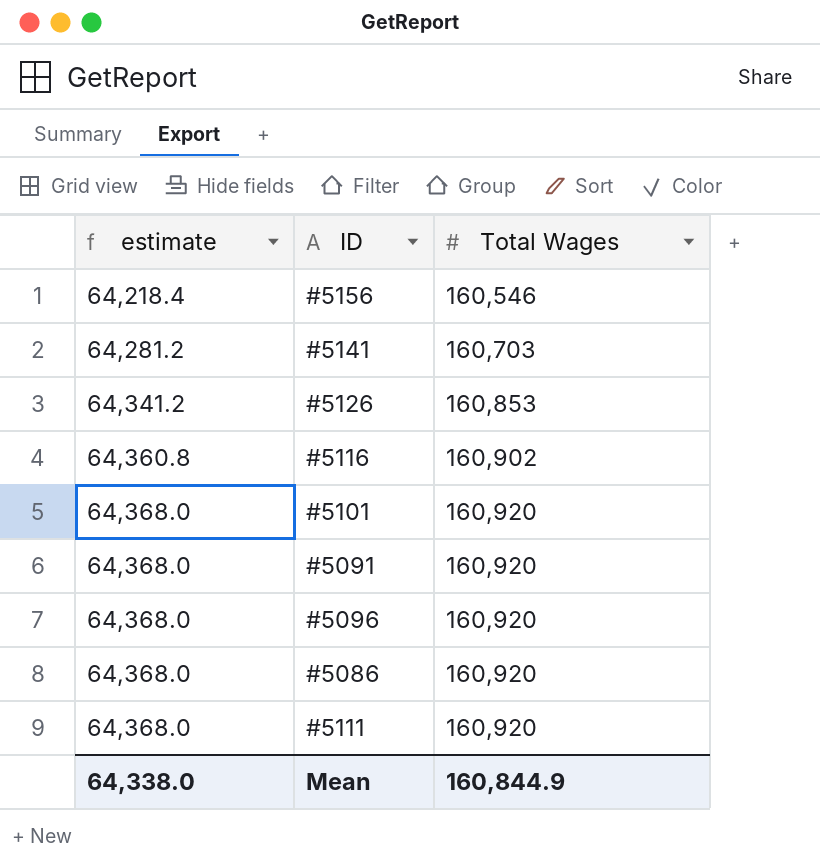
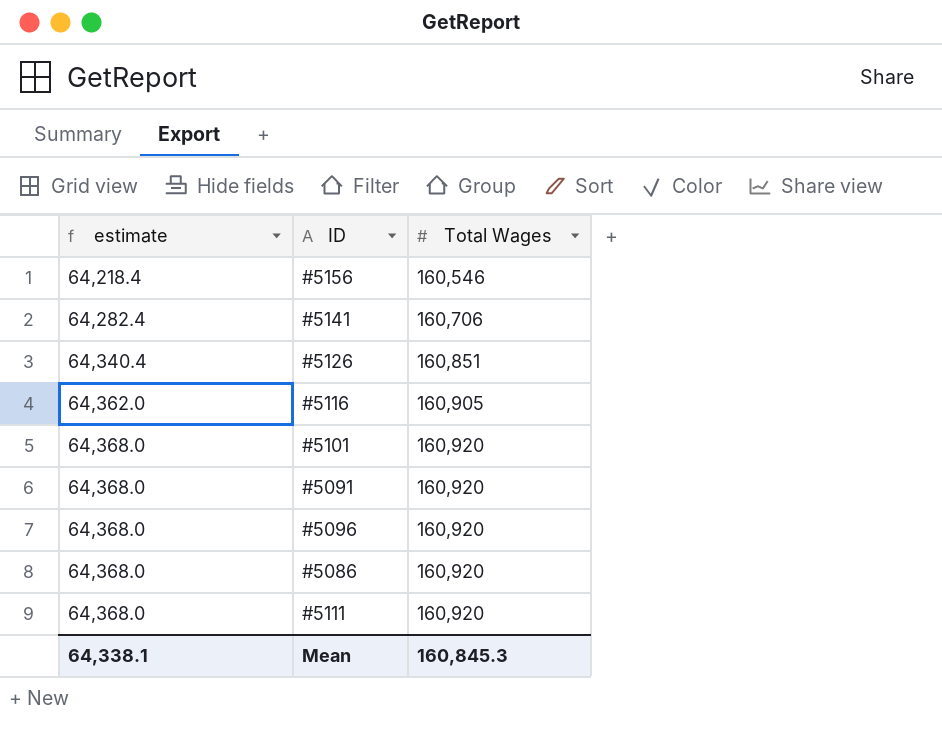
#5141 | estimate: 64,281.2 -> 64,282.4
#5141 | Total Wages: 160,703 -> 160,706
#5126 | estimate: 64,341.2 -> 64,340.4
#5126 | Total Wages: 160,853 -> 160,851
#5116 | estimate: 64,360.8 -> 64,362.0
#5116 | Total Wages: 160,902 -> 160,905
Mean | estimate: 64,338.0 -> 64,338.1
Mean | Total Wages: 160,844.9 -> 160,845.3

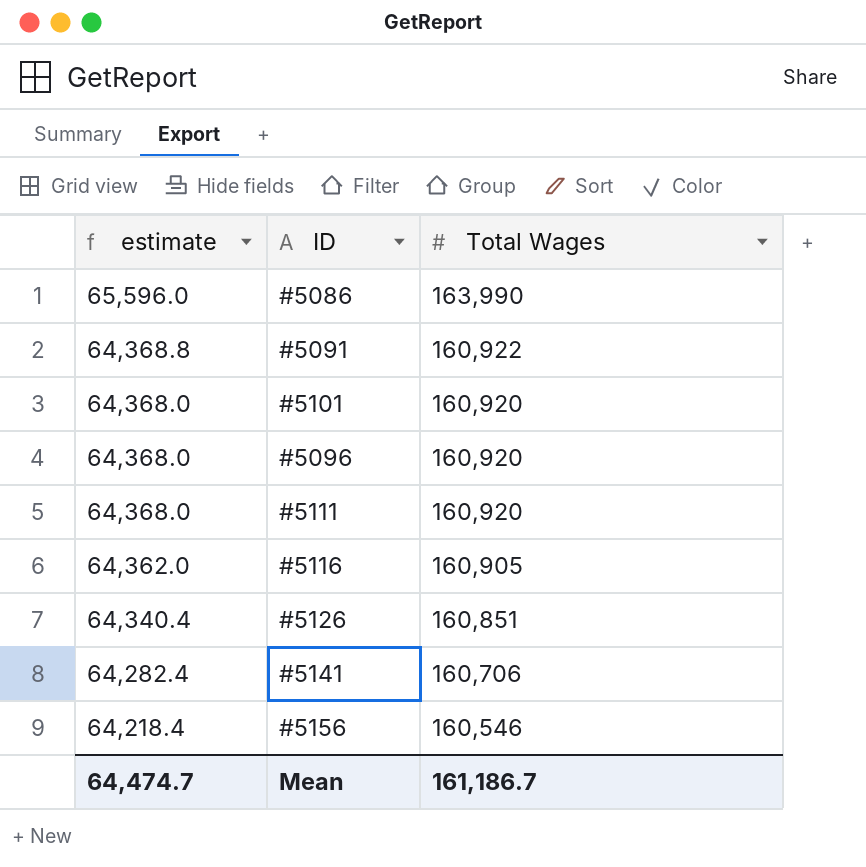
row order: estimate ascending -> estimate descending
#5086 | estimate: 64,368.0 -> 65,596.0
#5086 | Total Wages: 160,920 -> 163,990
#5091 | estimate: 64,368.0 -> 64,368.8
#5091 | Total Wages: 160,920 -> 160,922
Mean | estimate: 64,338.1 -> 64,474.7
Mean | Total Wages: 160,845.3 -> 161,186.7

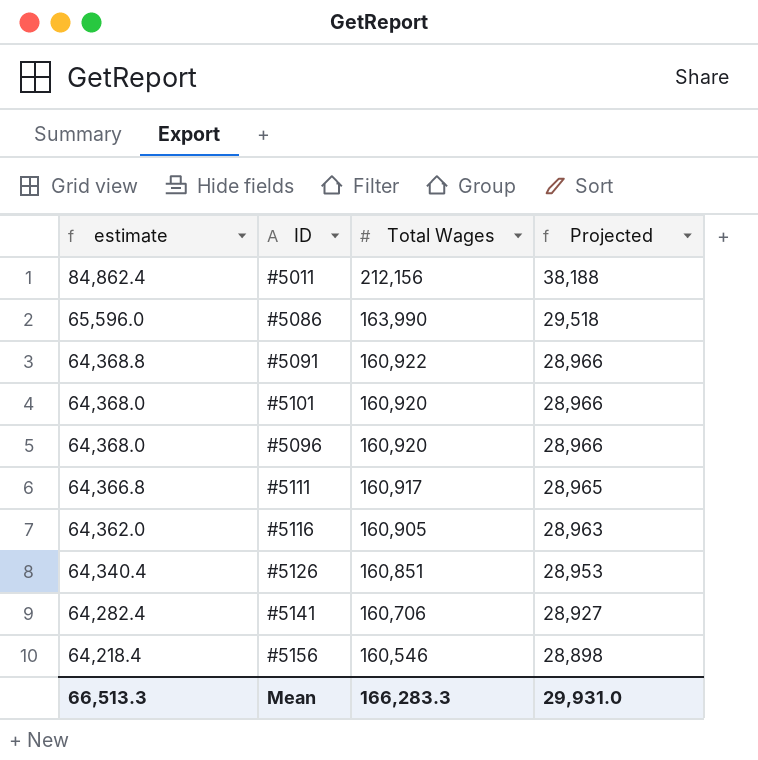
column Projected | formula: none -> [Total Wages] * 0.18
row #5011: none -> 84,862.4 | 212,156 | 38,188
#5111 | estimate: 64,368.0 -> 64,366.8
#5111 | Total Wages: 160,920 -> 160,917
Mean | estimate: 64,474.7 -> 66,513.3
Mean | Total Wages: 161,186.7 -> 166,283.3

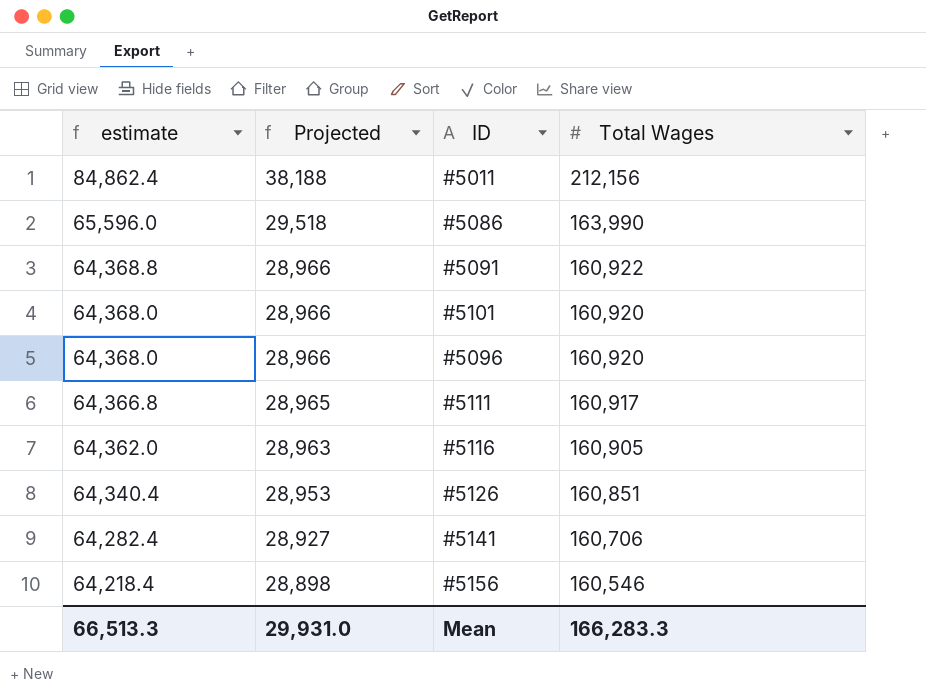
column Projected | position: 4 -> 2

